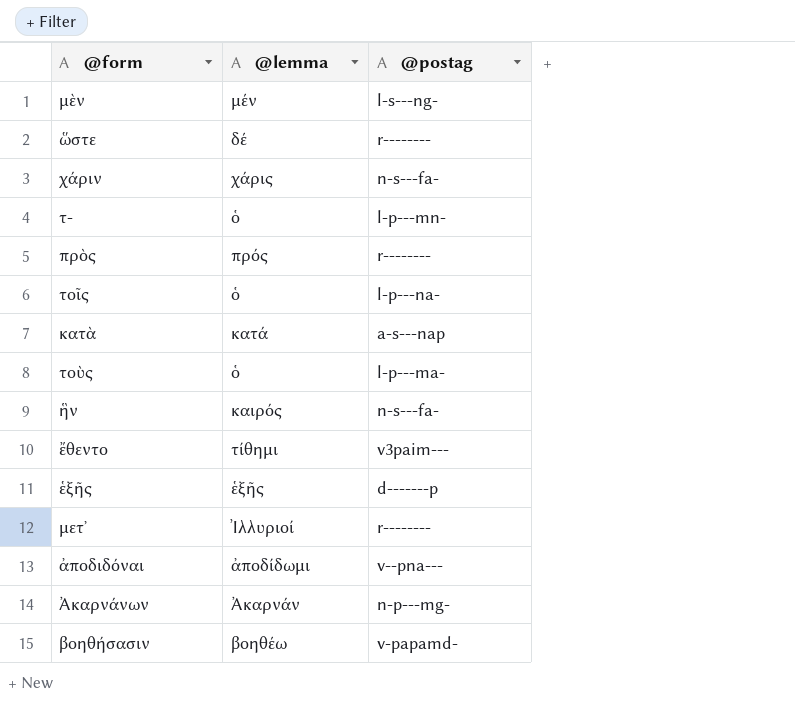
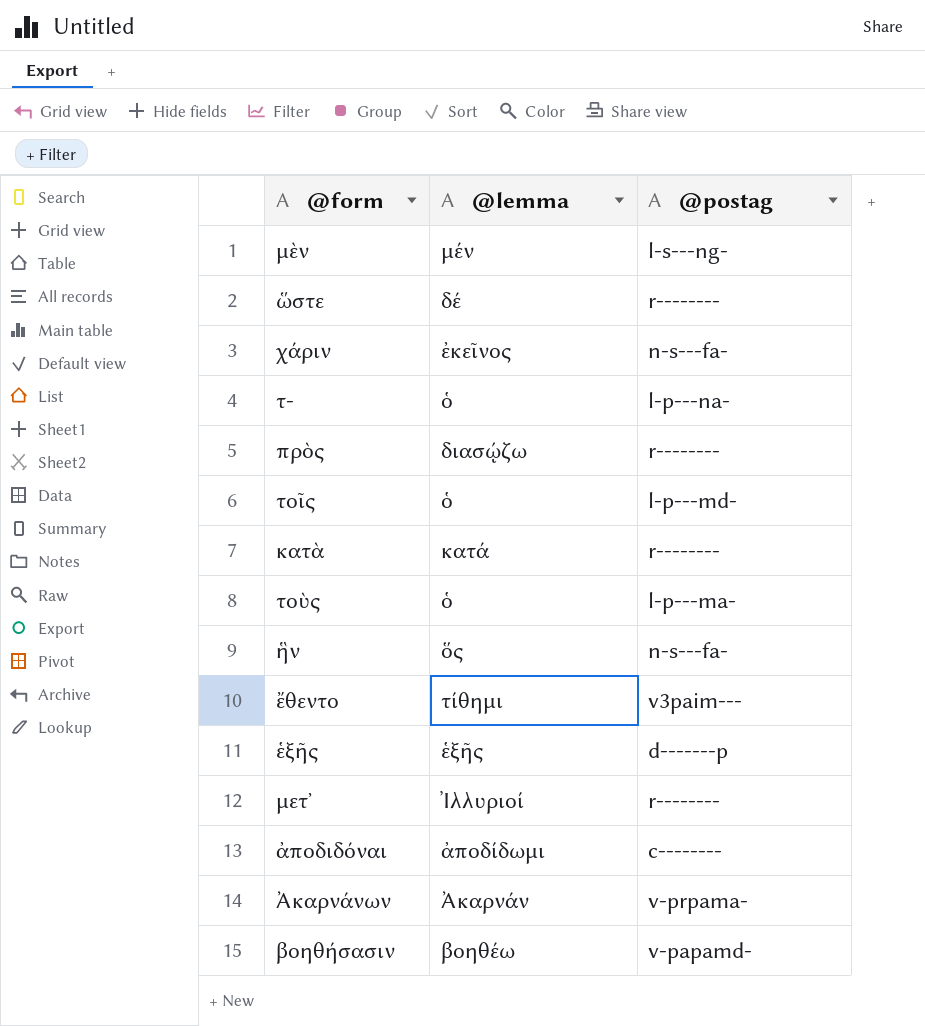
χάριν | @lemma: χάρις -> ἐκεῖνος
τ- | @postag: l-p---mn- -> l-p---na-
πρὸς | @lemma: πρός -> διασῴζω
τοῖς | @postag: l-p---na- -> l-p---md-
κατὰ | @postag: a-s---nap -> r--------
ἣν | @lemma: καιρός -> ὅς
ἀποδιδόναι | @postag: v--pna--- -> c--------
Ἀκαρνάνων | @postag: n-p---mg- -> v-prpama-

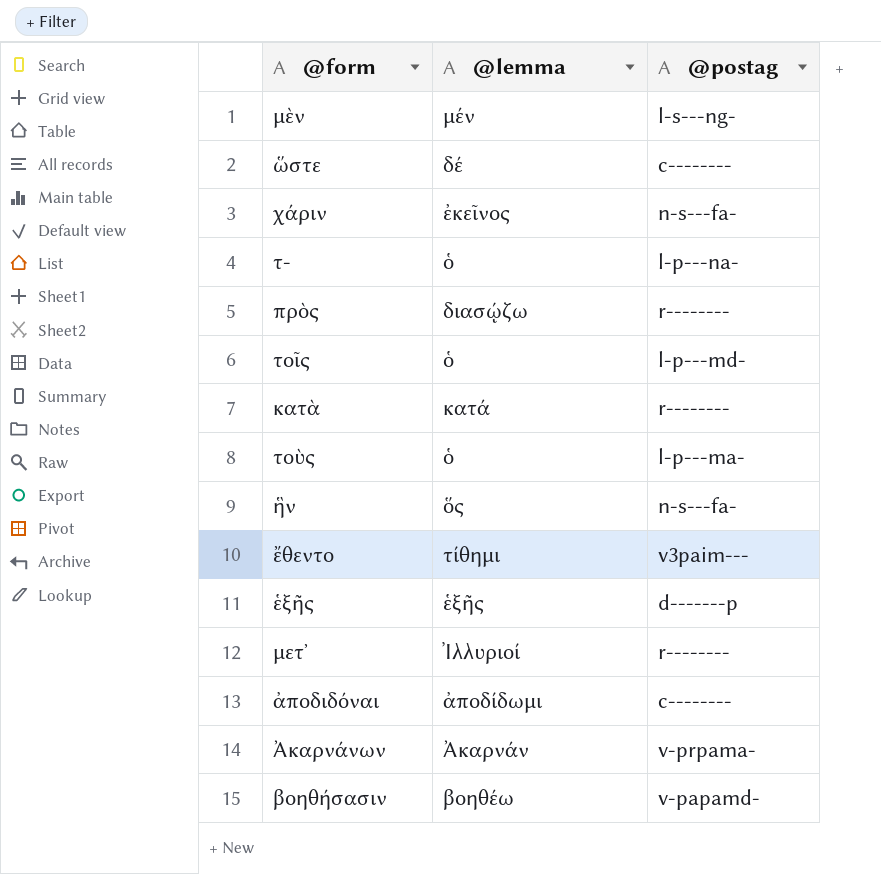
ὥστε | @postag: r-------- -> c--------

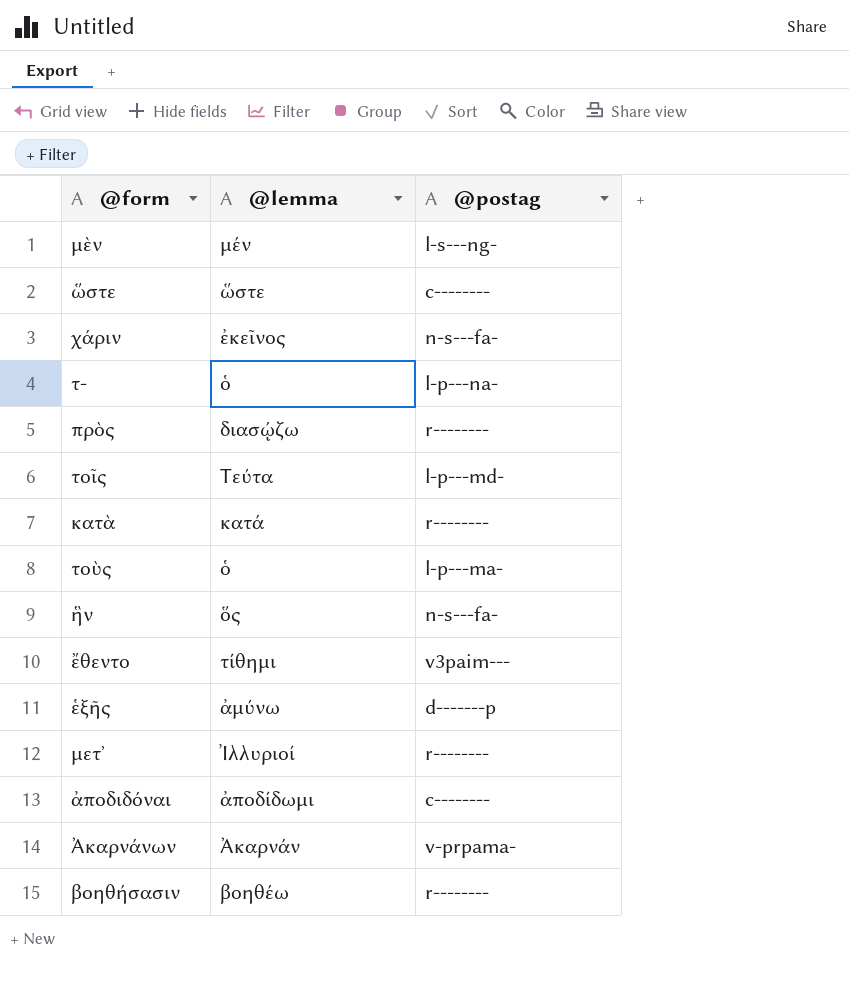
ὥστε | @lemma: δέ -> ὥστε
τοῖς | @lemma: ὁ -> Τεύτα
ἑξῆς | @lemma: ἑξῆς -> ἀμύνω
βοηθήσασιν | @postag: v-papamd- -> r--------

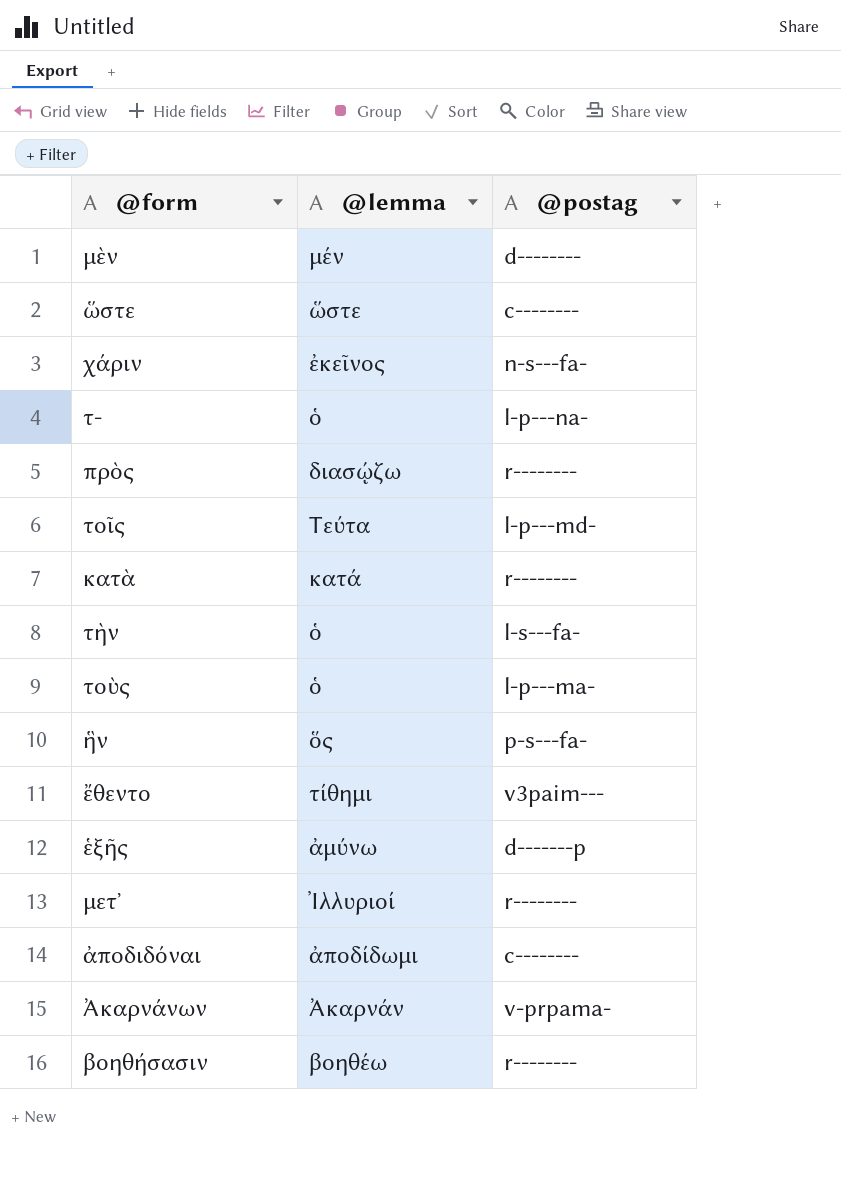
μὲν | @postag: l-s---ng- -> d--------
row τὴν: none -> ὁ | l-s---fa-
ἣν | @postag: n-s---fa- -> p-s---fa-

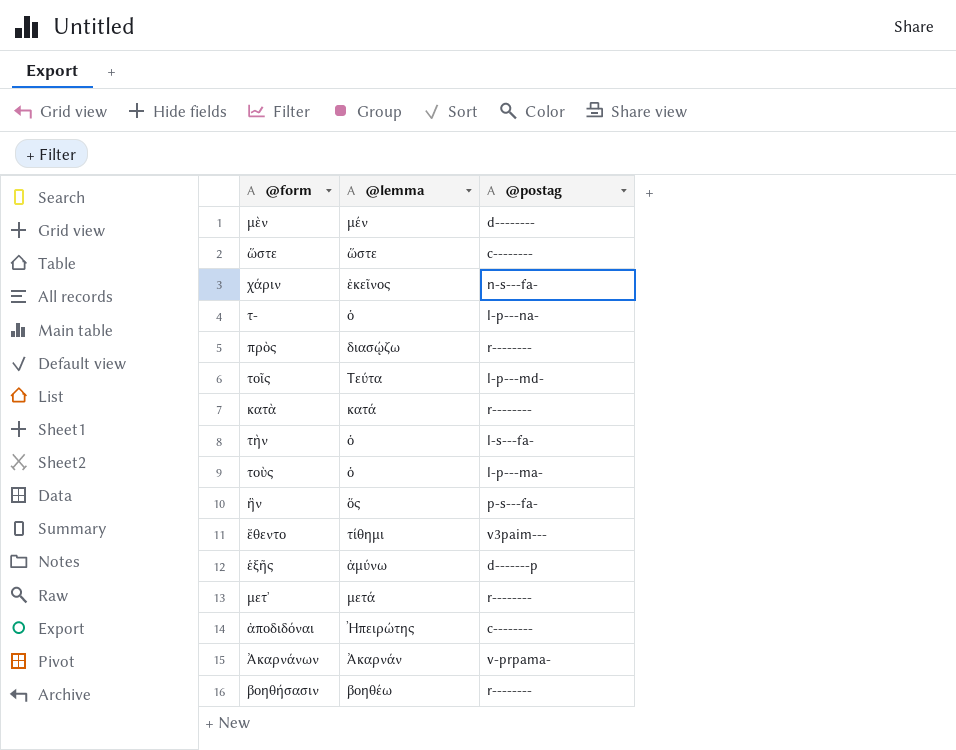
μετʼ | @lemma: Ἰλλυριοί -> μετά
ἀποδιδόναι | @lemma: ἀποδίδωμι -> Ἠπειρώτης

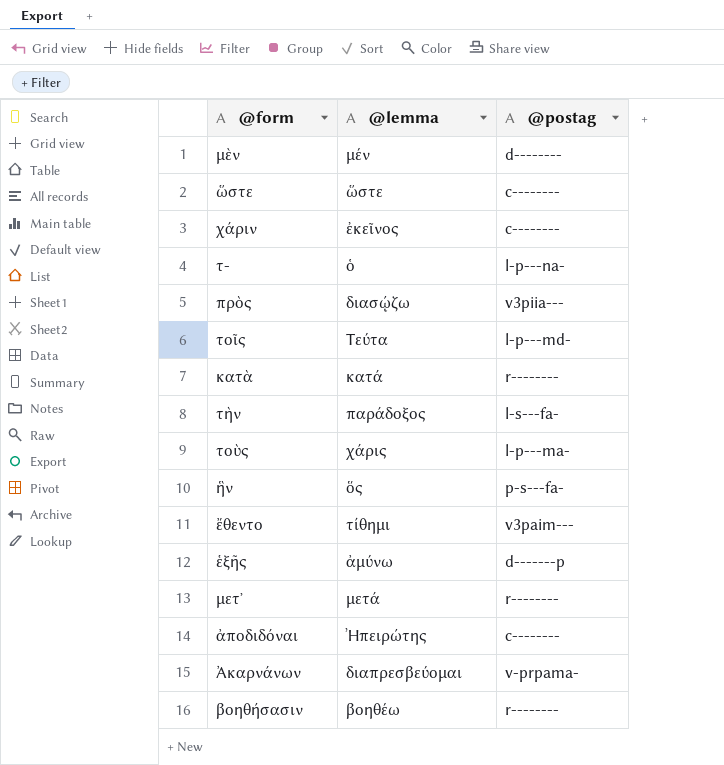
χάριν | @postag: n-s---fa- -> c--------
πρὸς | @postag: r-------- -> v3piia---
τὴν | @lemma: ὁ -> παράδοξος
τοὺς | @lemma: ὁ -> χάρις
Ἀκαρνάνων | @lemma: Ἀκαρνάν -> διαπρεσβεύομαι

